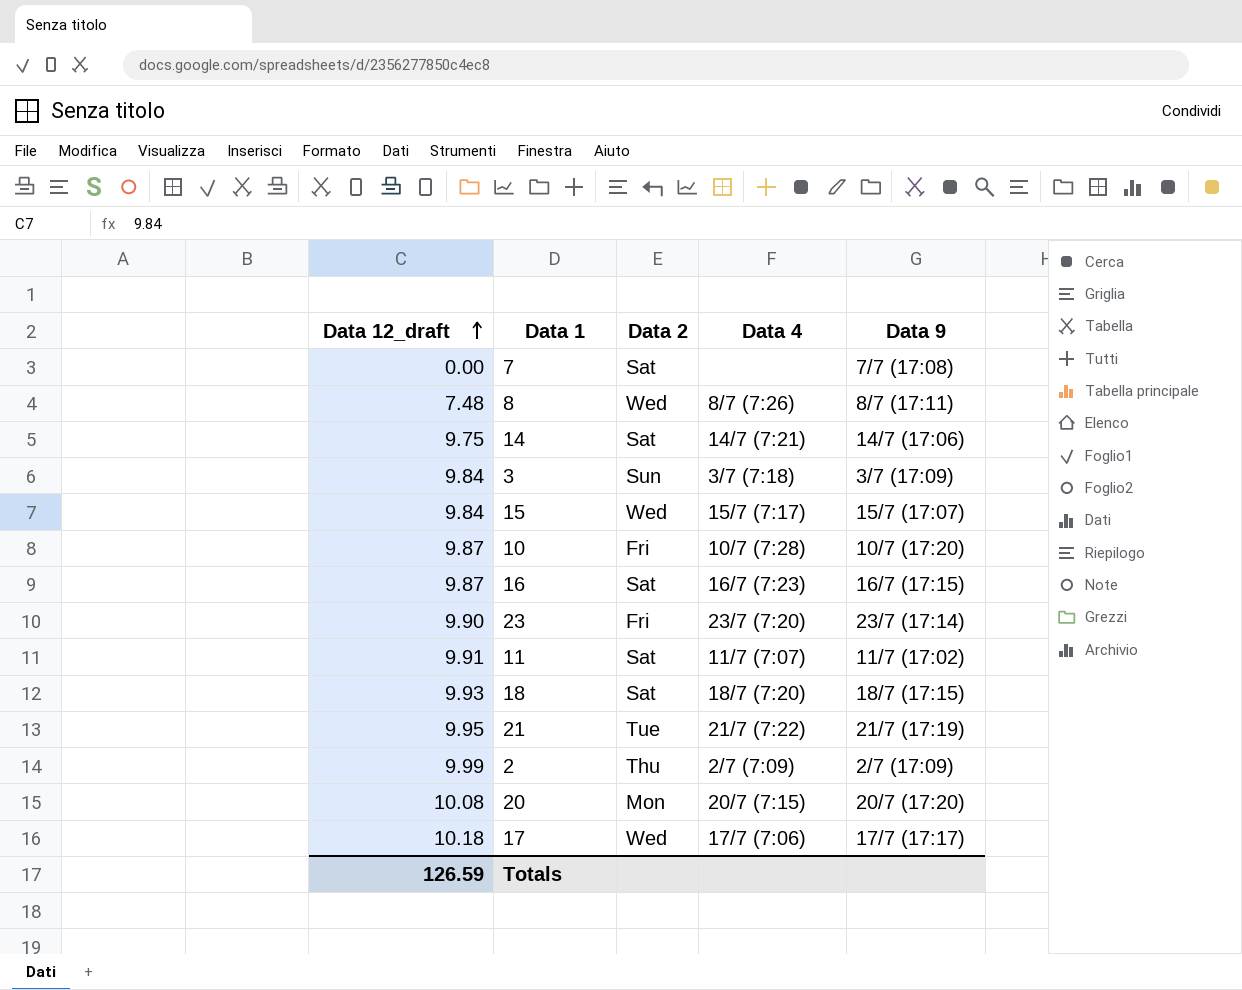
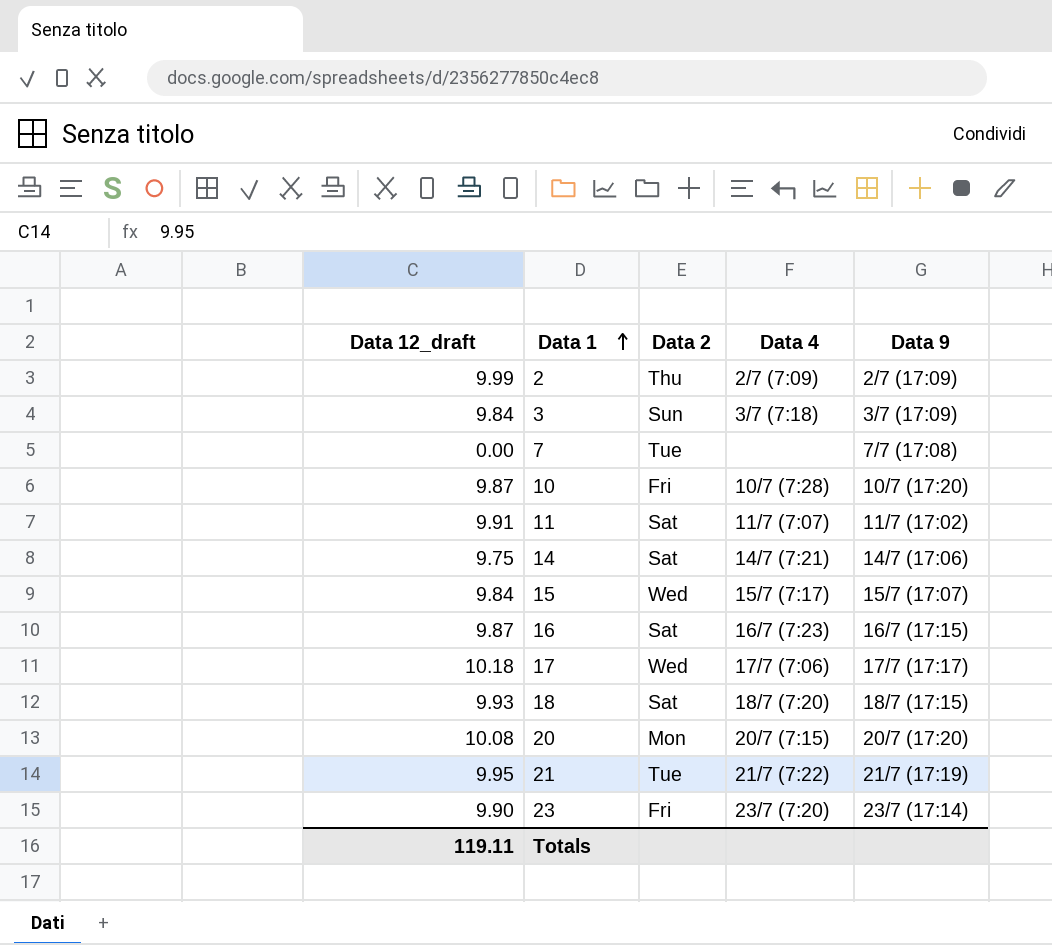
row order: Data 12_draft ascending -> Data 1 ascending
row 8: 7.48 | Wed | 8/7 (7:26) | 8/7 (17:11) -> none
7 | Data 2: Sat -> Tue
Totals | Data 12_draft: 126.59 -> 119.11

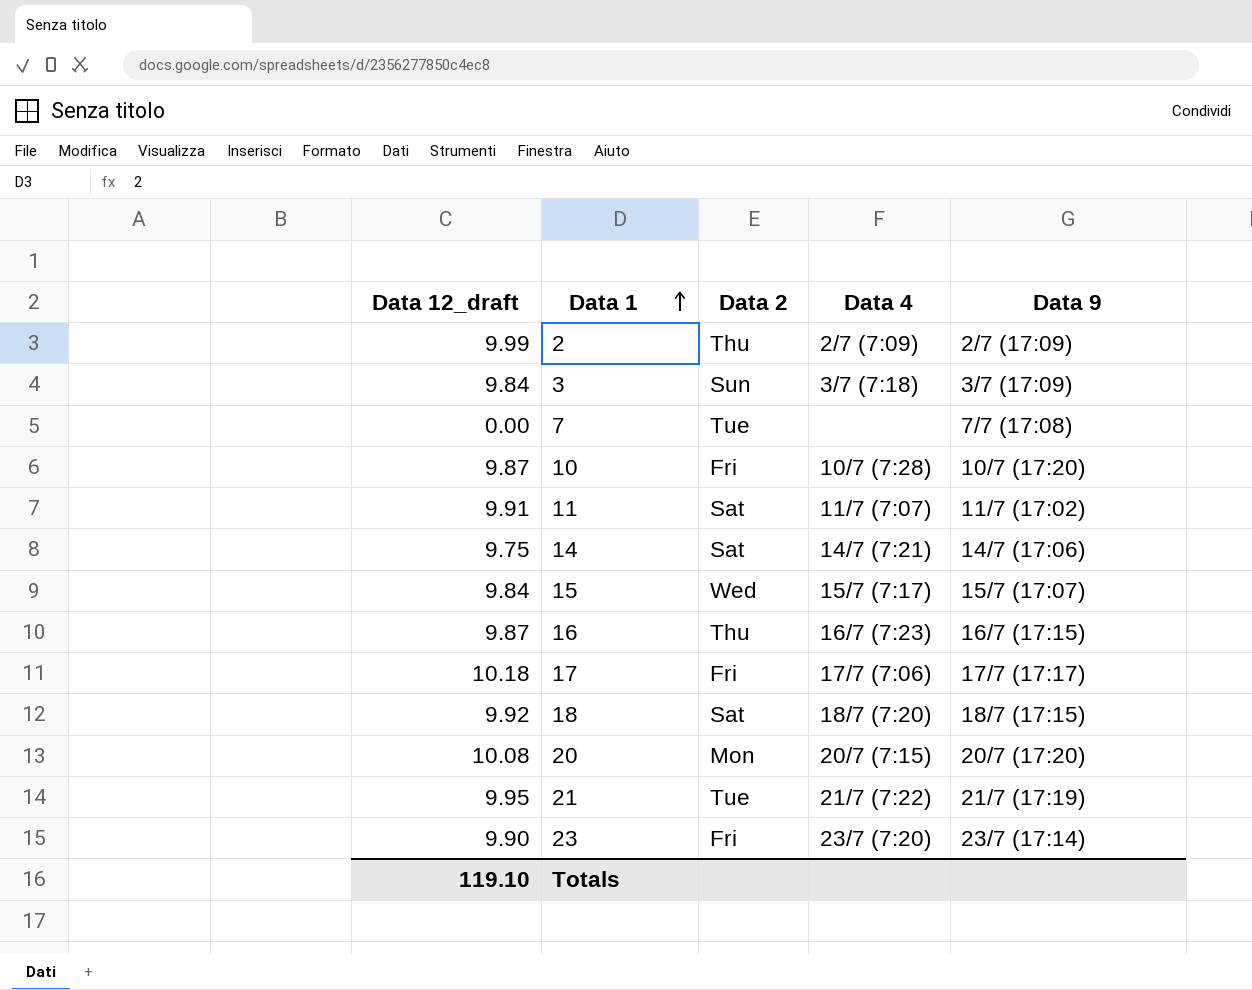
16 | Data 2: Sat -> Thu
17 | Data 2: Wed -> Fri
18 | Data 12_draft: 9.93 -> 9.92
Totals | Data 12_draft: 119.11 -> 119.10

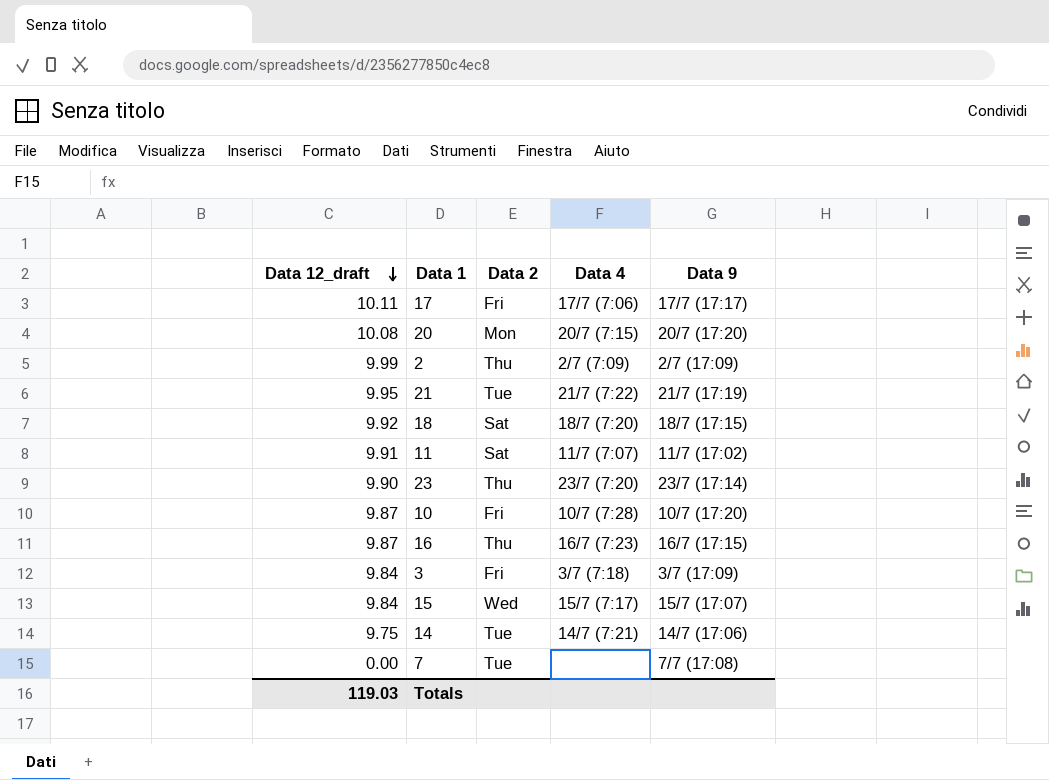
row order: Data 1 ascending -> Data 12_draft descending
17 | Data 12_draft: 10.18 -> 10.11
23 | Data 2: Fri -> Thu
3 | Data 2: Sun -> Fri
14 | Data 2: Sat -> Tue
Totals | Data 12_draft: 119.10 -> 119.03

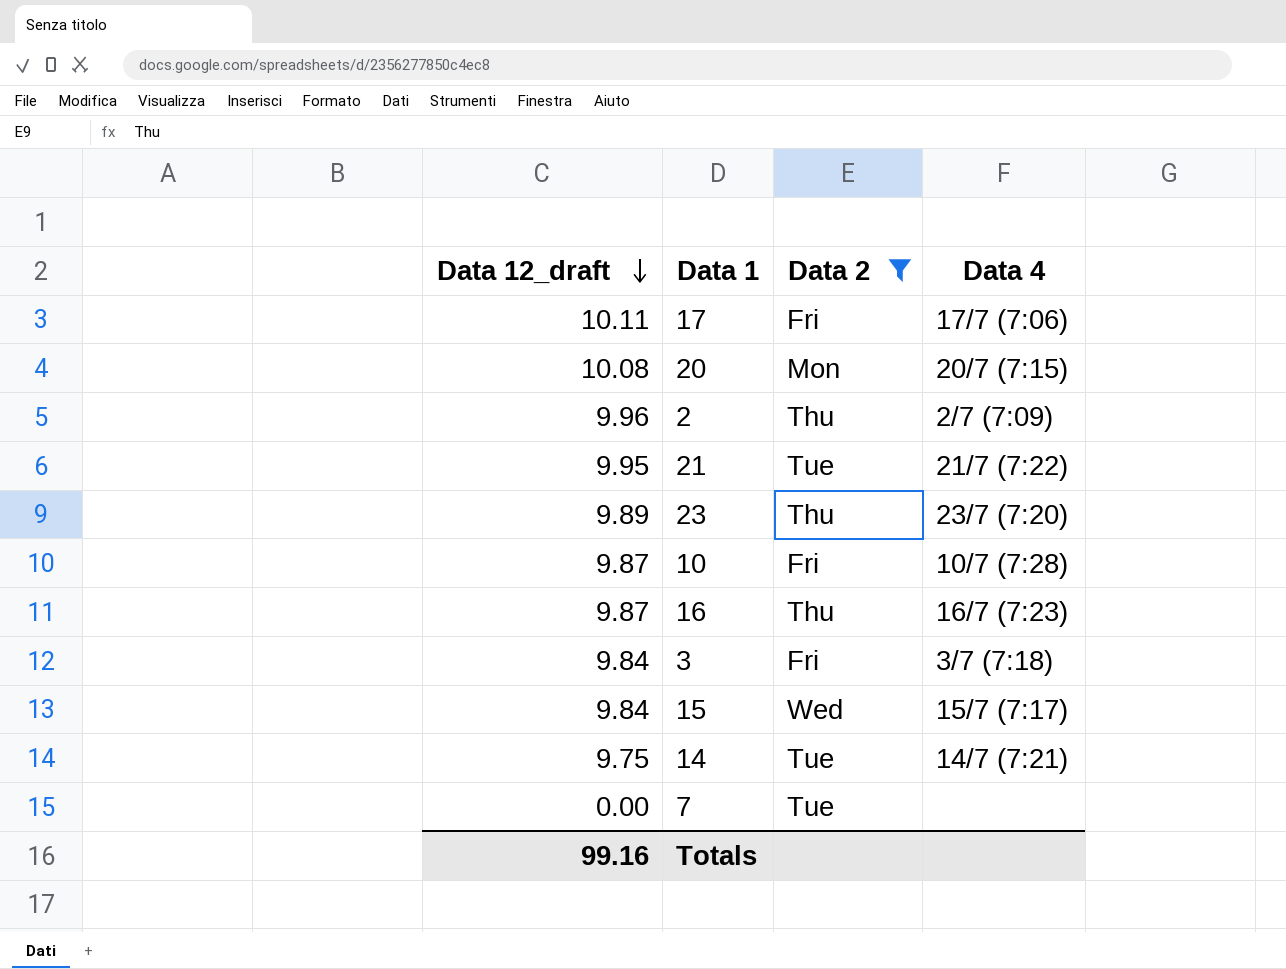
filter: none -> Data 2 != Sat
column Data 9 | position: 5 -> none
2 | Data 12_draft: 9.99 -> 9.96
23 | Data 12_draft: 9.90 -> 9.89
Totals | Data 12_draft: 119.03 -> 99.16

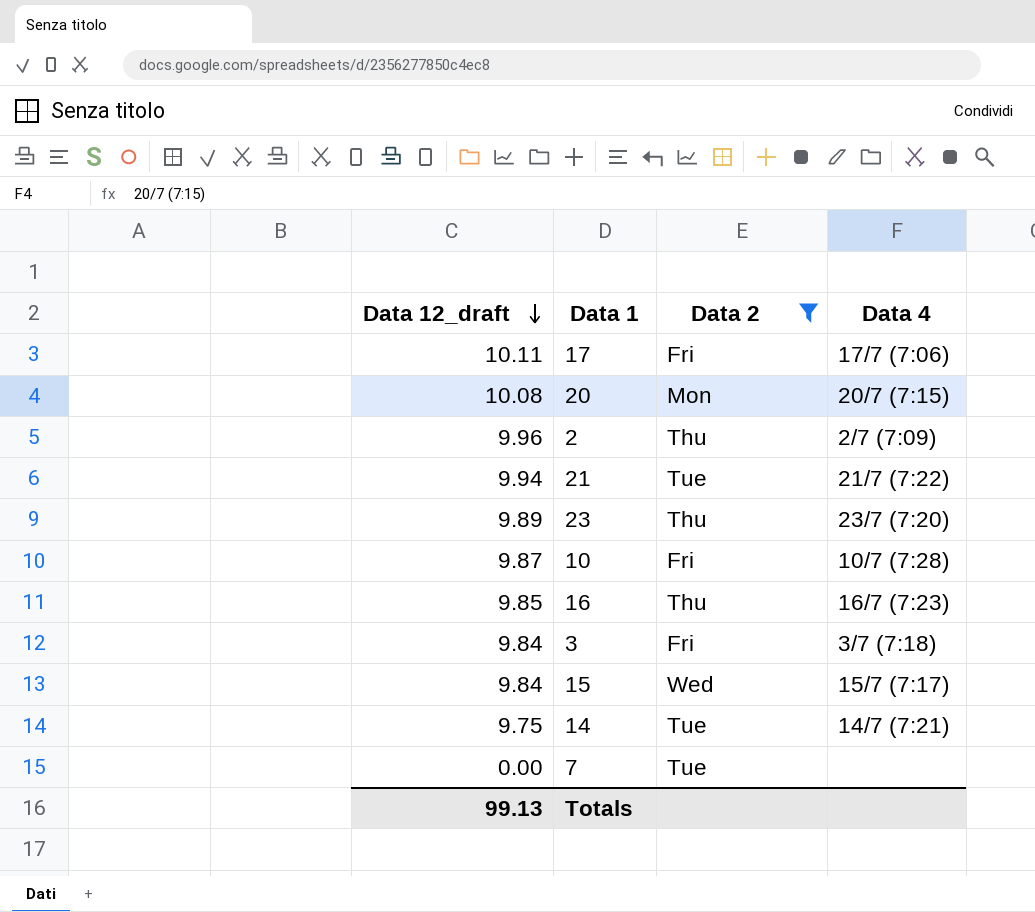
21 | Data 12_draft: 9.95 -> 9.94
16 | Data 12_draft: 9.87 -> 9.85
Totals | Data 12_draft: 99.16 -> 99.13

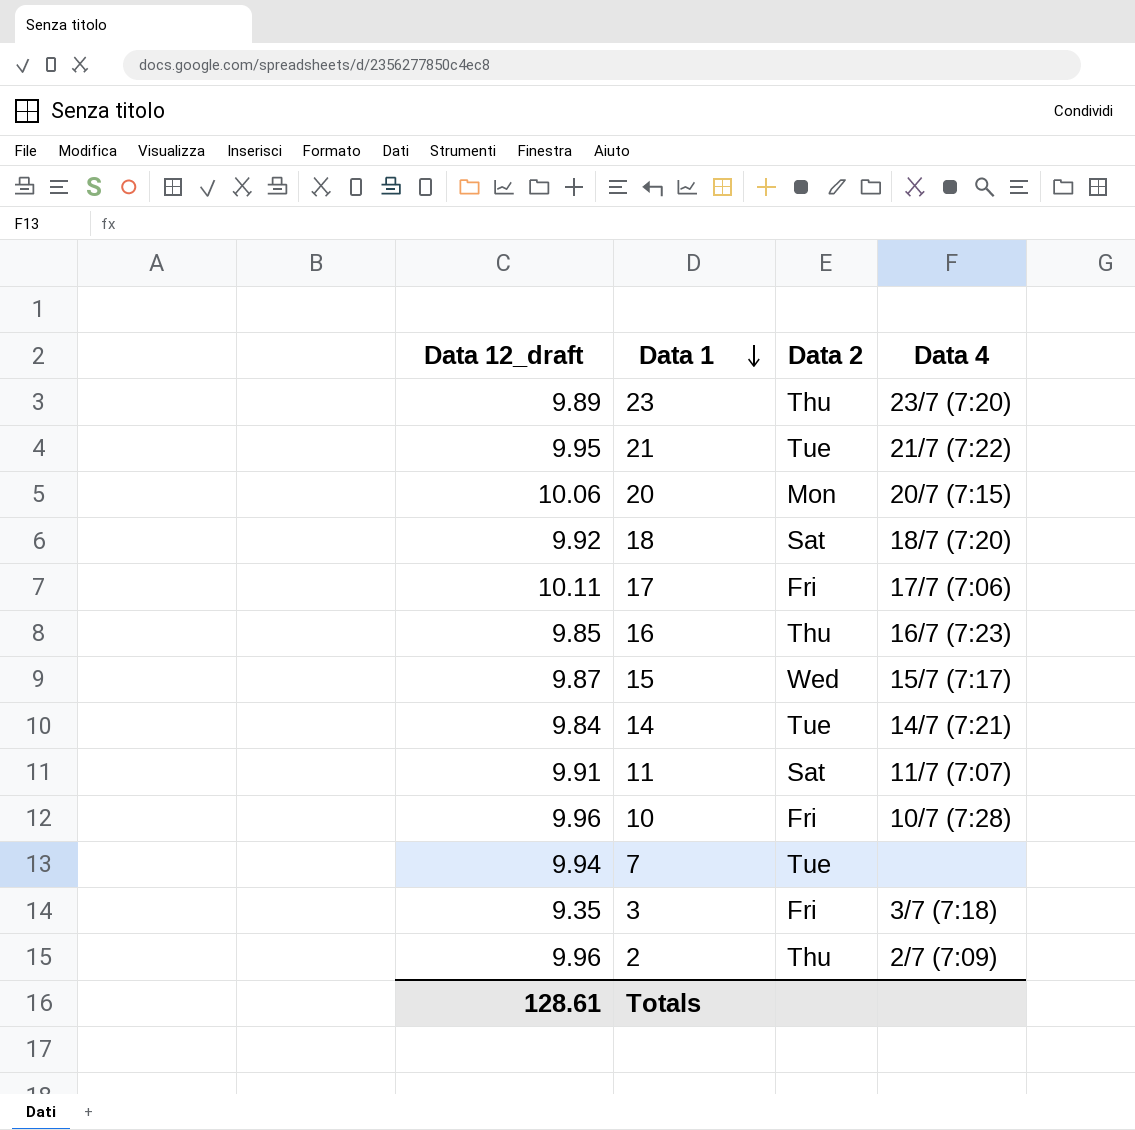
filter: Data 2 != Sat -> none
row order: Data 12_draft descending -> Data 1 descending
21 | Data 12_draft: 9.94 -> 9.95
20 | Data 12_draft: 10.08 -> 10.06
15 | Data 12_draft: 9.84 -> 9.87
14 | Data 12_draft: 9.75 -> 9.84
10 | Data 12_draft: 9.87 -> 9.96
7 | Data 12_draft: 0.00 -> 9.94
3 | Data 12_draft: 9.84 -> 9.35
Totals | Data 12_draft: 99.13 -> 128.61

